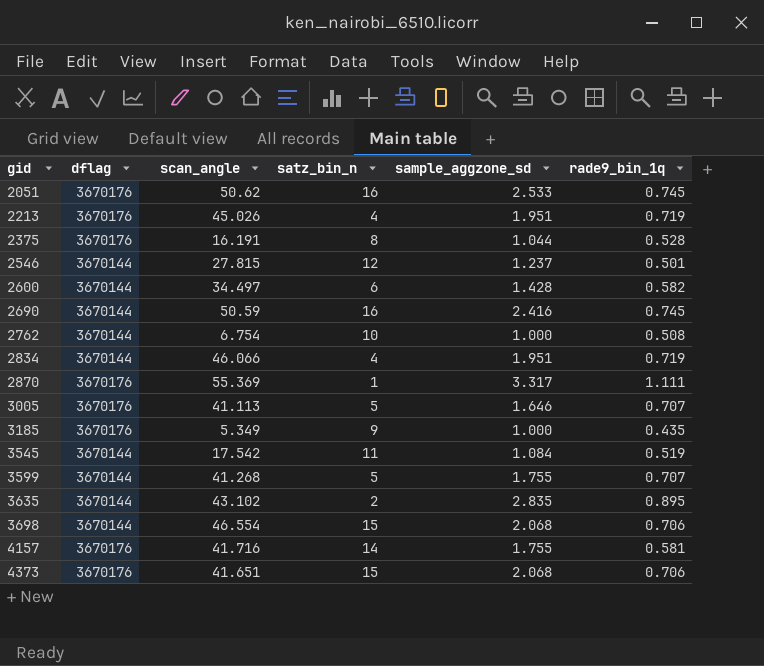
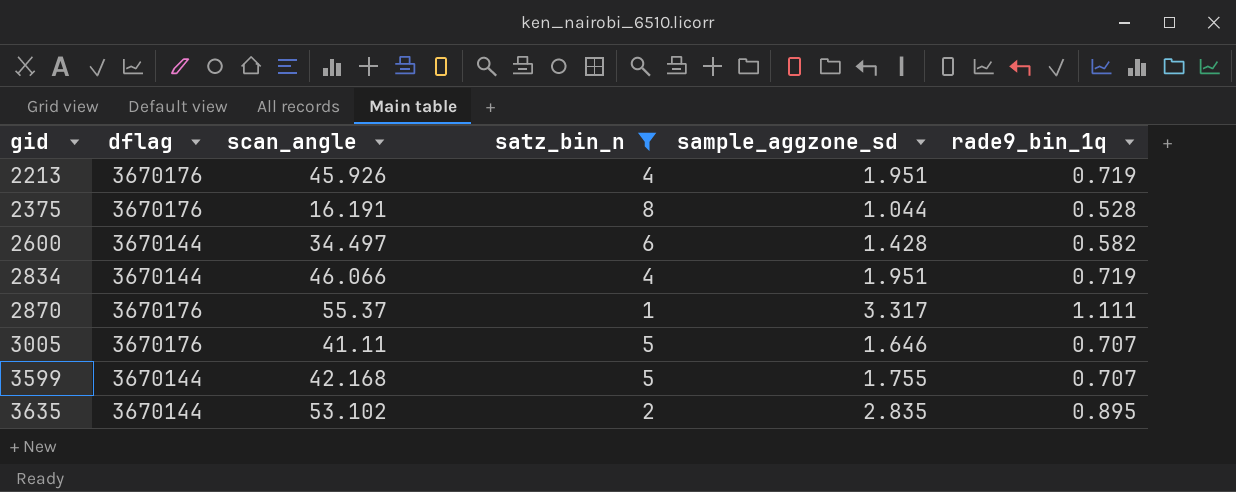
filter: none -> satz_bin_n <= 8
2213 | scan_angle: 45.026 -> 45.926
2870 | scan_angle: 55.369 -> 55.37
3005 | scan_angle: 41.113 -> 41.11
3599 | scan_angle: 41.268 -> 42.168
3635 | scan_angle: 43.102 -> 53.102

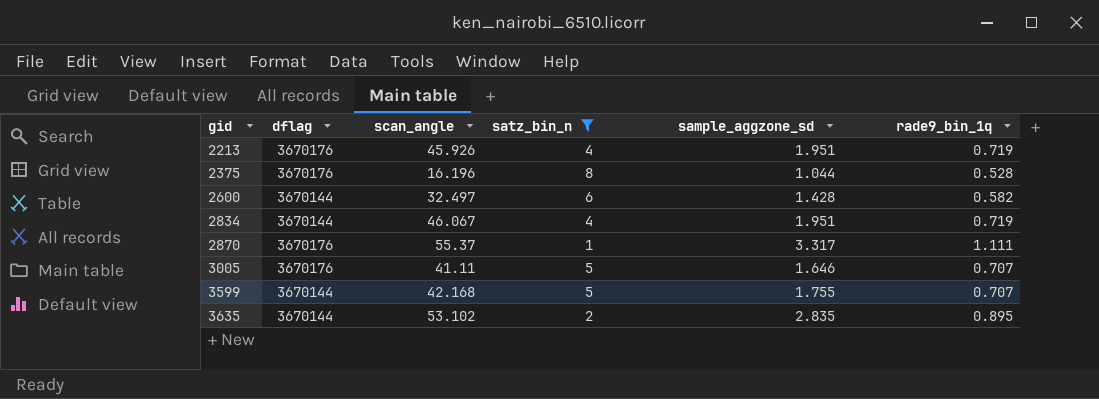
2375 | scan_angle: 16.191 -> 16.196
2600 | scan_angle: 34.497 -> 32.497
2834 | scan_angle: 46.066 -> 46.067

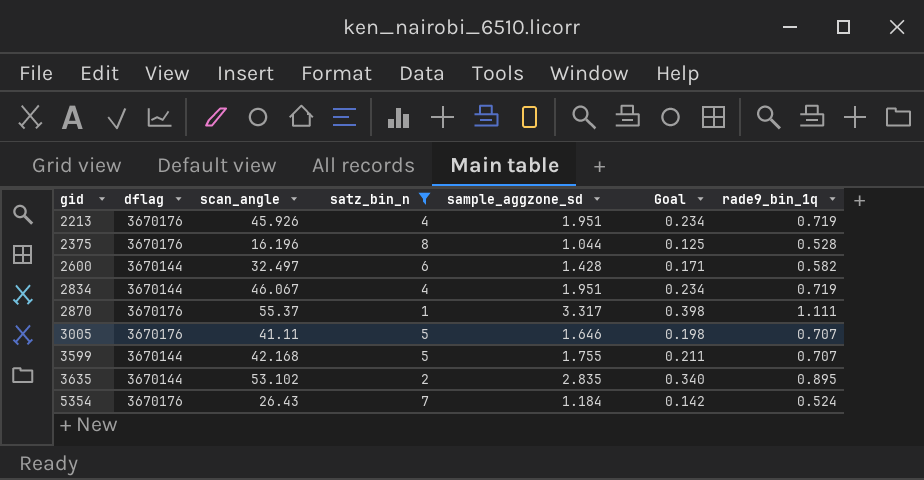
column Goal | formula: none -> [sample_aggzone_sd] * 0.12
row 5354: none -> 3670176 | 26.43 | 7 | 1.184 | 0.142 | 0.524

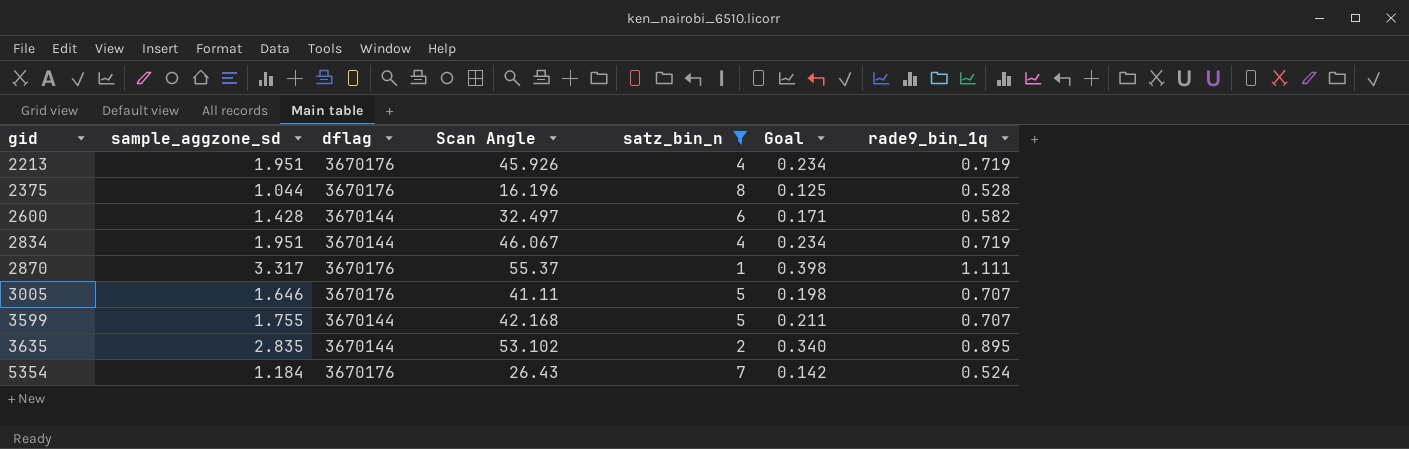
column sample_aggzone_sd | position: 5 -> 2
column name: scan_angle -> Scan Angle

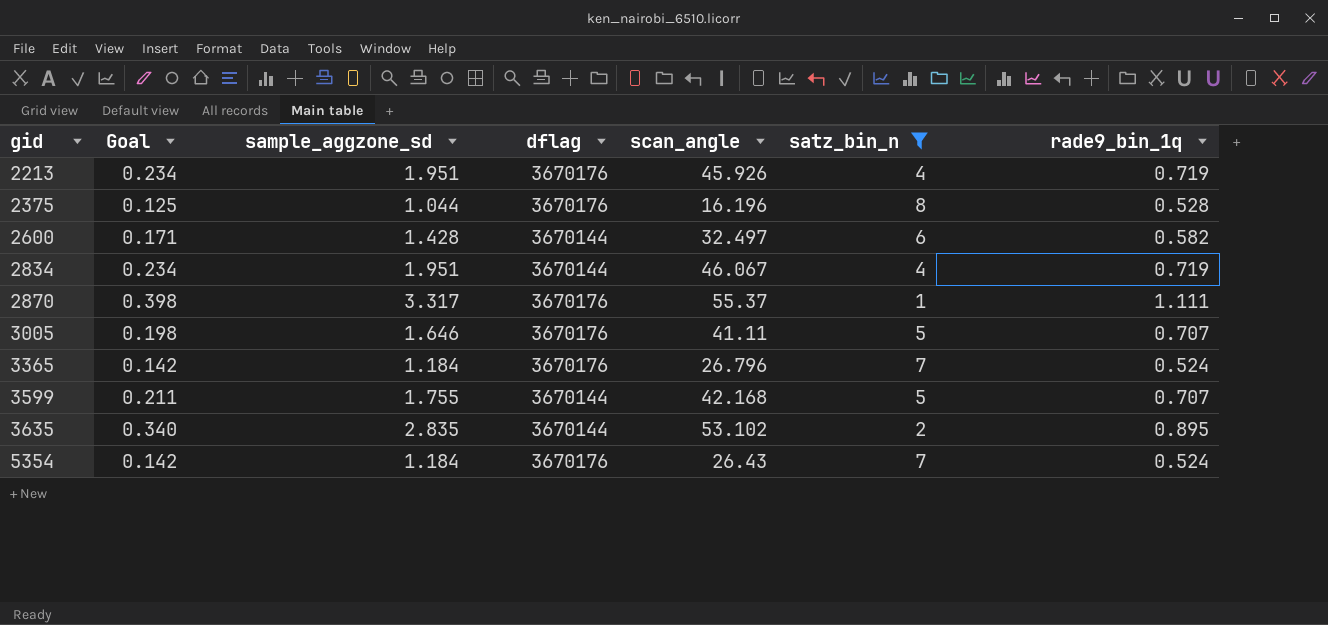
column Goal | position: 6 -> 2
column name: Scan Angle -> scan_angle
row 3365: none -> 0.142 | 1.184 | 3670176 | 26.796 | 7 | 0.524

